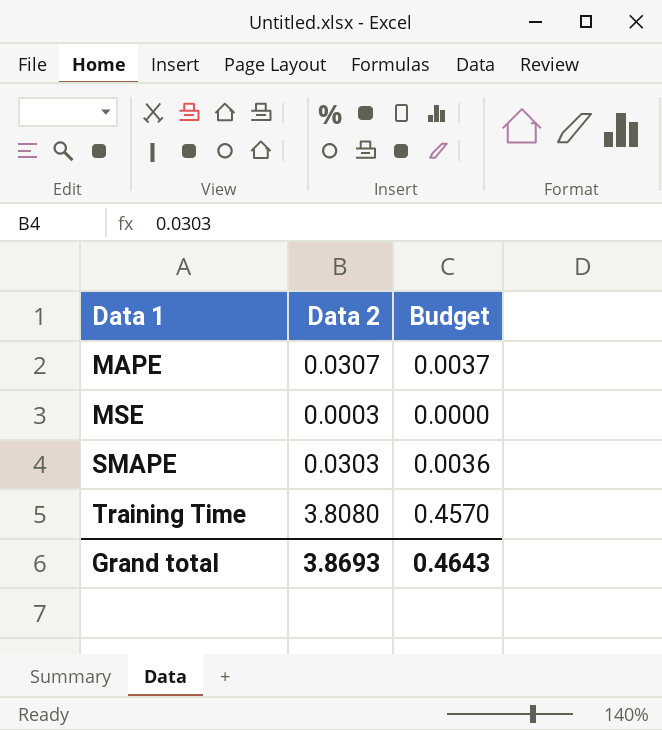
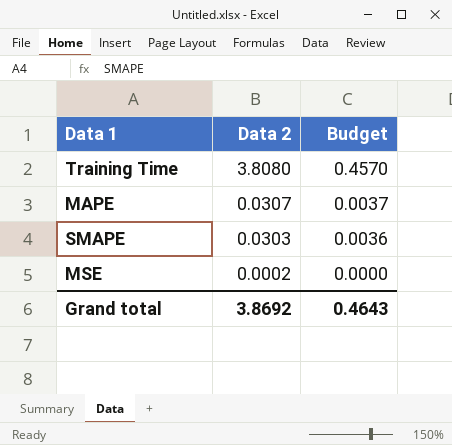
row order: Data 1 ascending -> Data 2 descending
MSE | Data 2: 0.0003 -> 0.0002
Grand total | Data 2: 3.8693 -> 3.8692

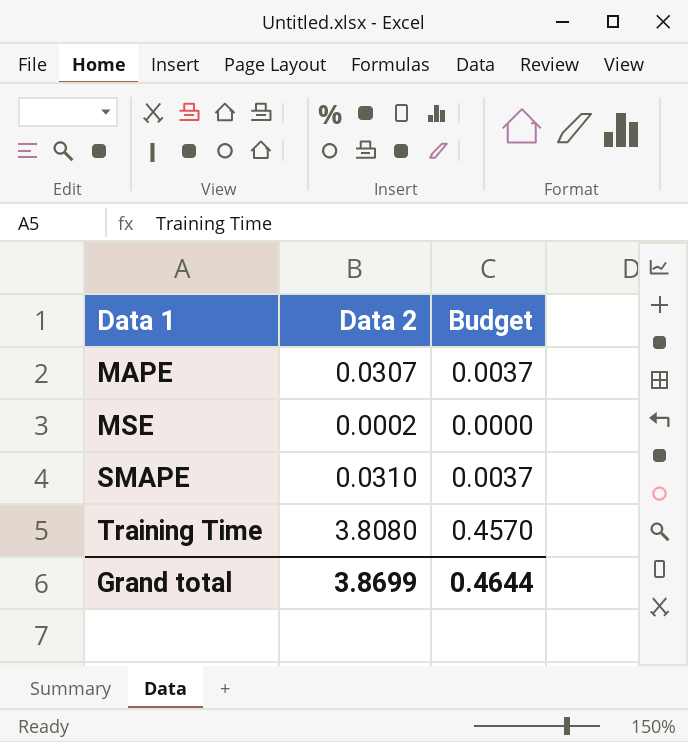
row order: Data 2 descending -> Data 1 ascending
SMAPE | Data 2: 0.0303 -> 0.0310
SMAPE | Budget: 0.0036 -> 0.0037
Grand total | Data 2: 3.8692 -> 3.8699
Grand total | Budget: 0.4643 -> 0.4644

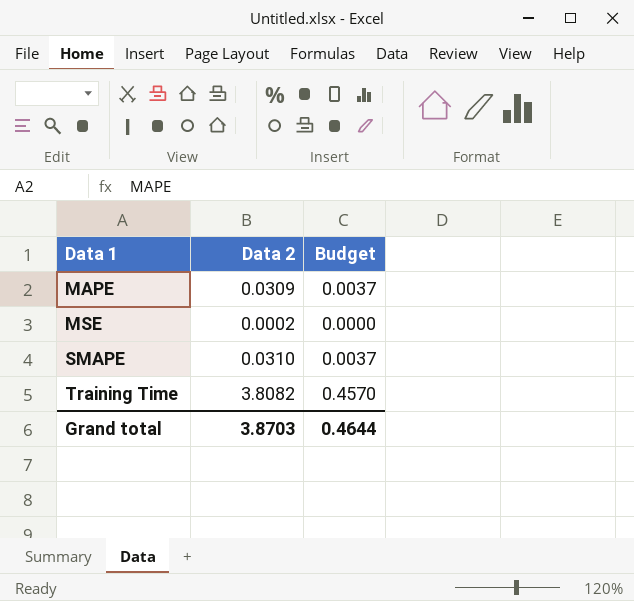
MAPE | Data 2: 0.0307 -> 0.0309
Training Time | Data 2: 3.8080 -> 3.8082
Grand total | Data 2: 3.8699 -> 3.8703

